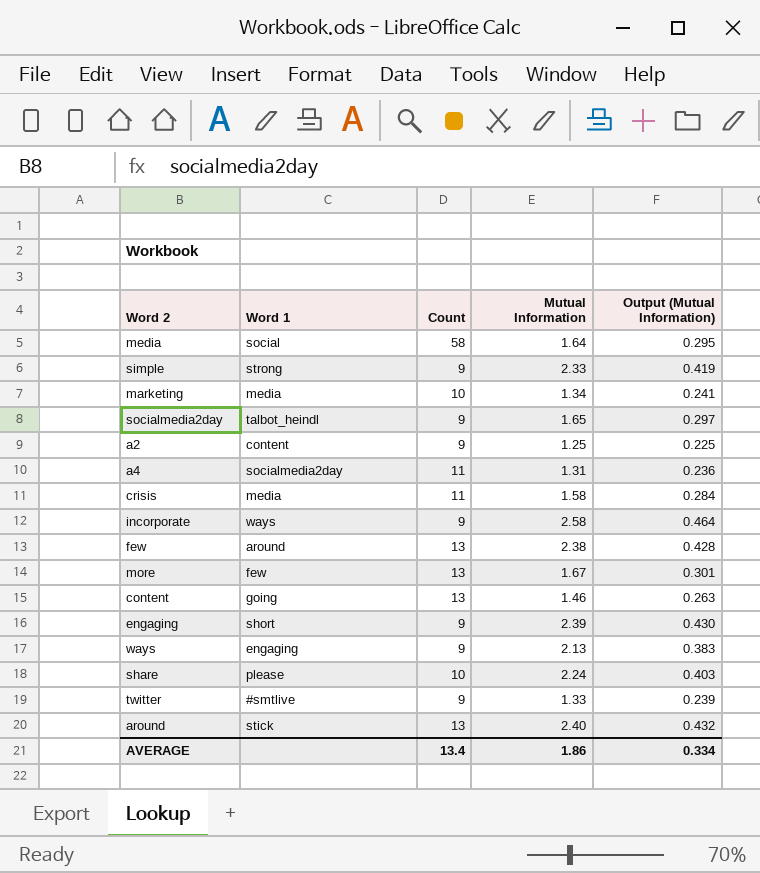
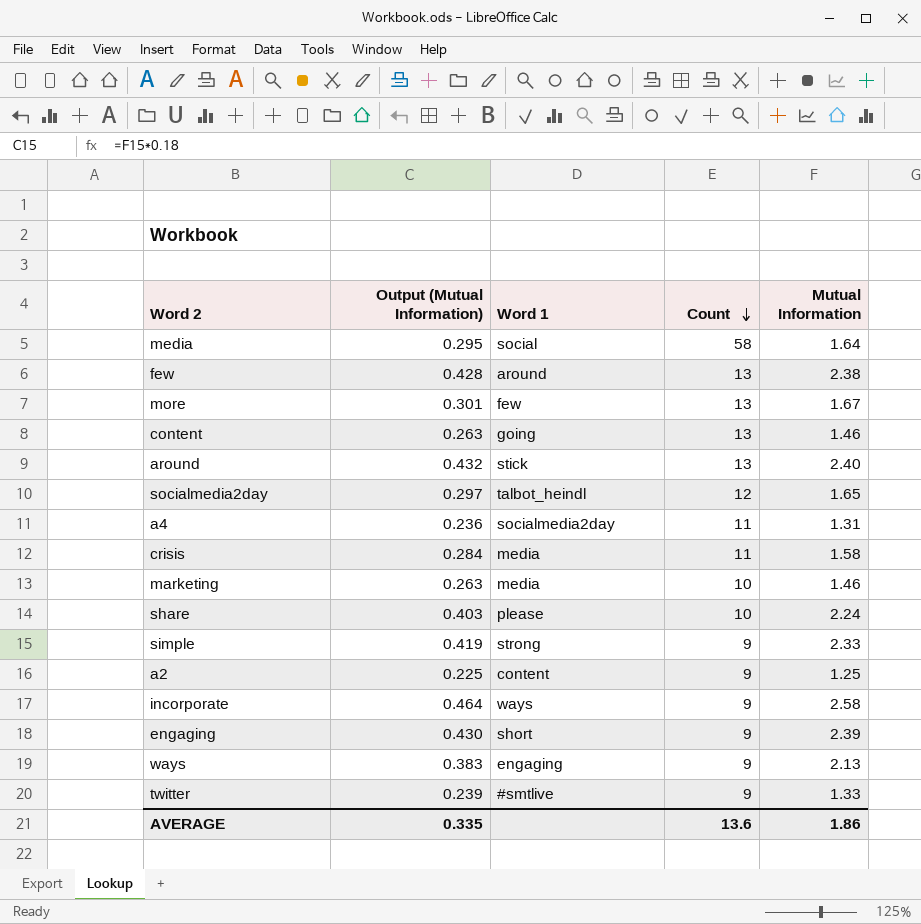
row order: none -> Count descending
column Output (Mutual Information) | position: 5 -> 2
socialmedia2day | Count: 9 -> 12
marketing | Output (Mutual Information): 0.241 -> 0.263
marketing | Mutual Information: 1.34 -> 1.46
AVERAGE | Output (Mutual Information): 0.334 -> 0.335
AVERAGE | Count: 13.4 -> 13.6

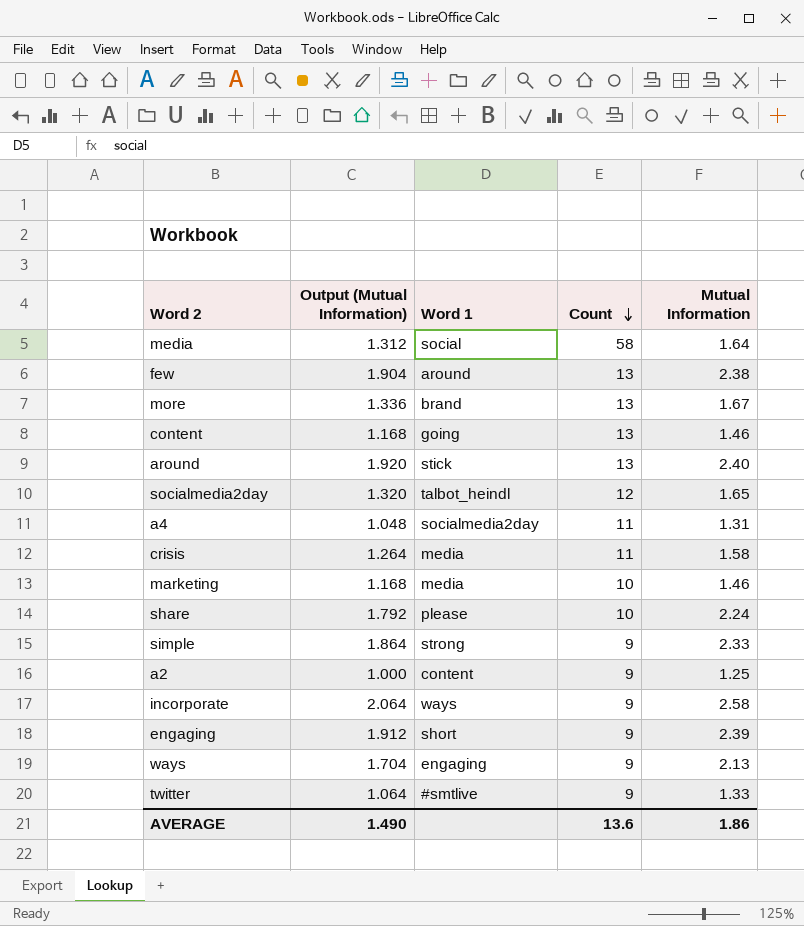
column Output (Mutual Information) | formula: [Mutual Information] * 0.18 -> [Mutual Information] * 0.8
more | Word 1: few -> brand
AVERAGE | Output (Mutual Information): 0.335 -> 1.490

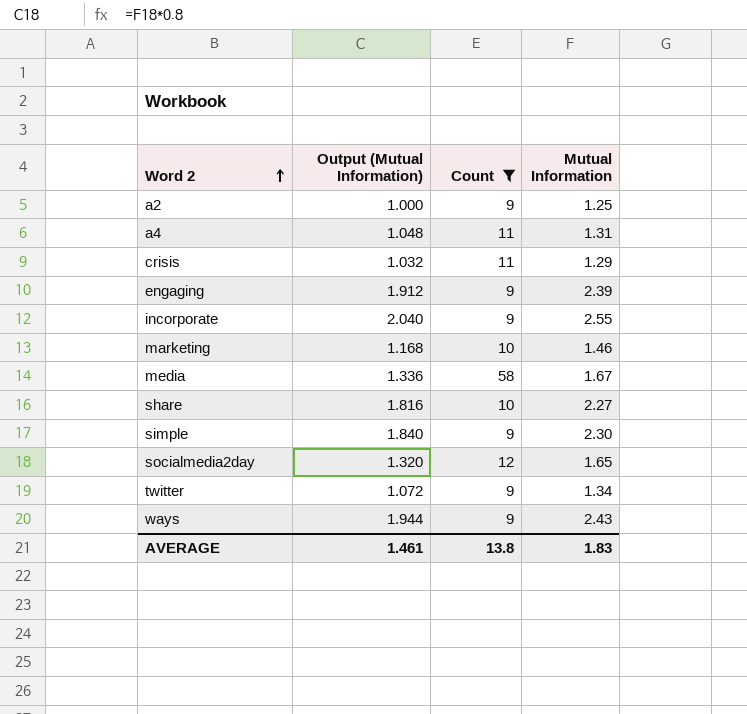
filter: none -> Count != 13
row order: Count descending -> Word 2 ascending
column Word 1 | position: 3 -> none
crisis | Output (Mutual Information): 1.264 -> 1.032
crisis | Mutual Information: 1.58 -> 1.29
incorporate | Output (Mutual Information): 2.064 -> 2.040
incorporate | Mutual Information: 2.58 -> 2.55
media | Output (Mutual Information): 1.312 -> 1.336
media | Mutual Information: 1.64 -> 1.67
share | Output (Mutual Information): 1.792 -> 1.816
share | Mutual Information: 2.24 -> 2.27
simple | Output (Mutual Information): 1.864 -> 1.840
simple | Mutual Information: 2.33 -> 2.30
twitter | Output (Mutual Information): 1.064 -> 1.072
twitter | Mutual Information: 1.33 -> 1.34
ways | Output (Mutual Information): 1.704 -> 1.944
ways | Mutual Information: 2.13 -> 2.43
AVERAGE | Output (Mutual Information): 1.490 -> 1.461
AVERAGE | Count: 13.6 -> 13.8
AVERAGE | Mutual Information: 1.86 -> 1.83

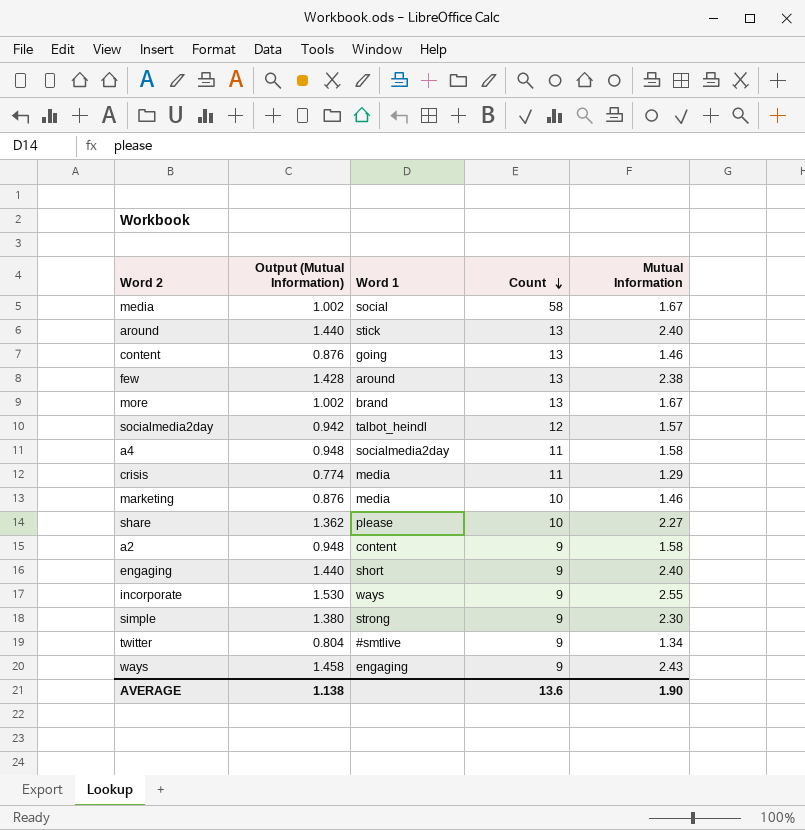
filter: Count != 13 -> none
row order: Word 2 ascending -> Count descending
column Output (Mutual Information) | formula: [Mutual Information] * 0.8 -> [Mutual Information] * 0.6
column Word 1 | position: none -> 3
socialmedia2day | Mutual Information: 1.65 -> 1.57
a4 | Mutual Information: 1.31 -> 1.58
a2 | Mutual Information: 1.25 -> 1.58
engaging | Mutual Information: 2.39 -> 2.40
AVERAGE | Output (Mutual Information): 1.461 -> 1.138
AVERAGE | Count: 13.8 -> 13.6
AVERAGE | Mutual Information: 1.83 -> 1.90

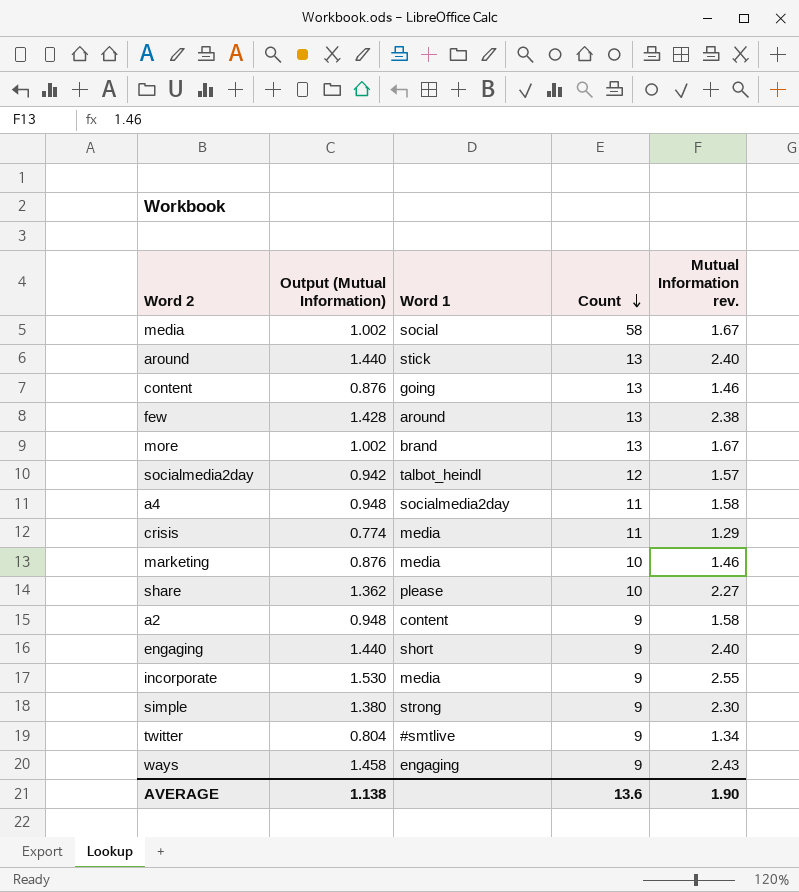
column name: Mutual Information -> Mutual Information rev.
incorporate | Word 1: ways -> media

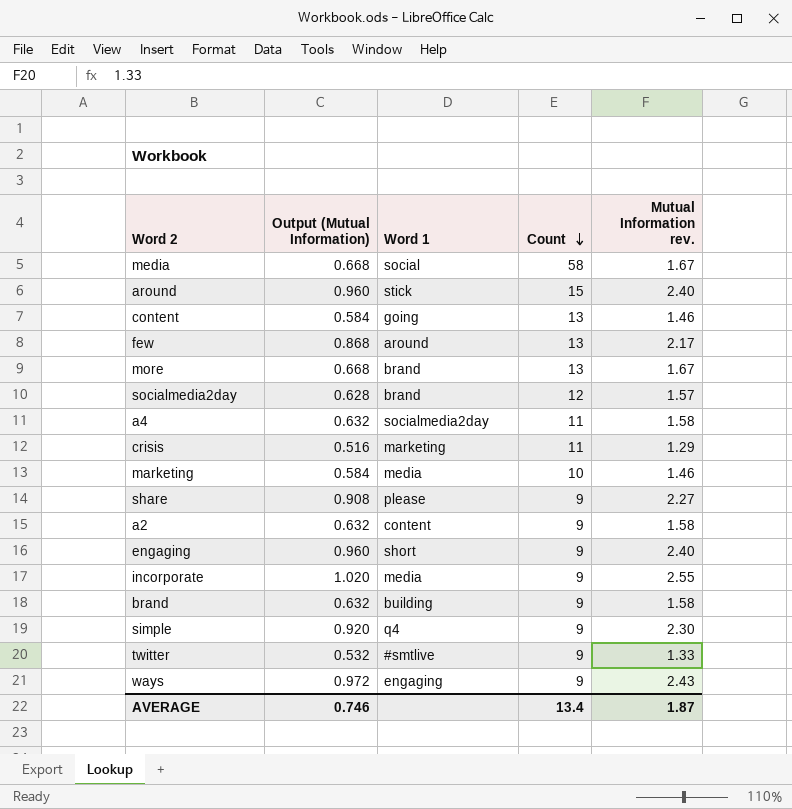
column Output (Mutual Information) | formula: [Mutual Information rev.] * 0.6 -> [Mutual Information rev.] * 0.4
around | Count: 13 -> 15
few | Mutual Information rev.: 2.38 -> 2.17
socialmedia2day | Word 1: talbot_heindl -> brand
crisis | Word 1: media -> marketing
share | Count: 10 -> 9
row brand: none -> 0.632 | building | 9 | 1.58
simple | Word 1: strong -> q4
twitter | Mutual Information rev.: 1.34 -> 1.33
AVERAGE | Output (Mutual Information): 1.138 -> 0.746
AVERAGE | Count: 13.6 -> 13.4
AVERAGE | Mutual Information rev.: 1.90 -> 1.87

